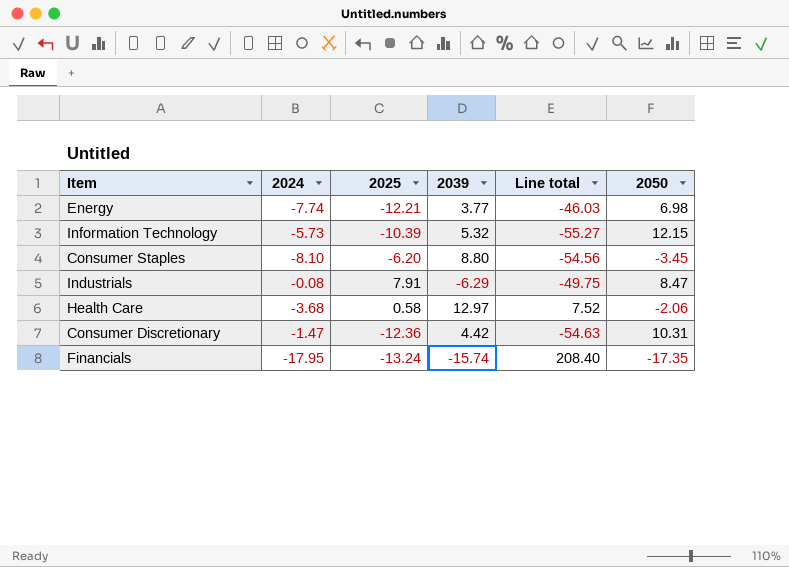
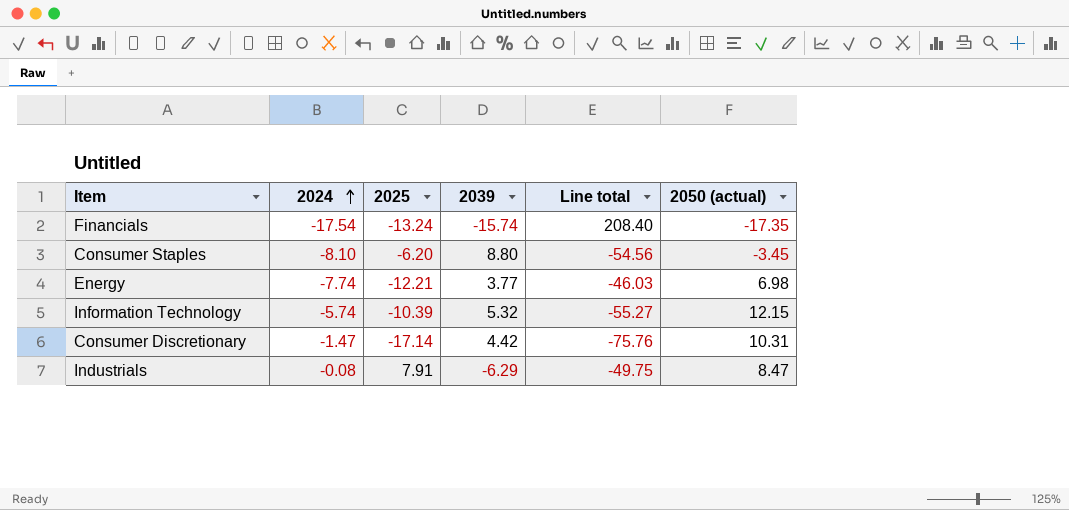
row order: none -> 2024 ascending
column name: 2050 -> 2050 (actual)
row Health Care: -3.68 | 0.58 | 12.97 | 7.52 | -2.06 -> none
Financials | 2024: -17.95 -> -17.54
Information Technology | 2024: -5.73 -> -5.74
Consumer Discretionary | 2025: -12.36 -> -17.14
Consumer Discretionary | Line total: -54.63 -> -75.76

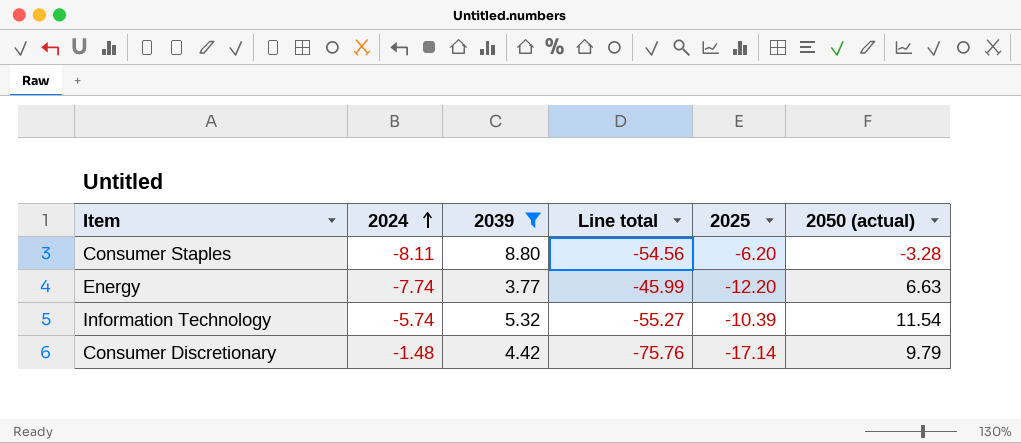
filter: none -> 2039 >= 3.77
column 2025 | position: 3 -> 5
Consumer Staples | 2024: -8.10 -> -8.11
Consumer Staples | 2050 (actual): -3.45 -> -3.28
Energy | Line total: -46.03 -> -45.99
Energy | 2025: -12.21 -> -12.20
Energy | 2050 (actual): 6.98 -> 6.63
Information Technology | 2050 (actual): 12.15 -> 11.54
Consumer Discretionary | 2024: -1.47 -> -1.48
Consumer Discretionary | 2050 (actual): 10.31 -> 9.79

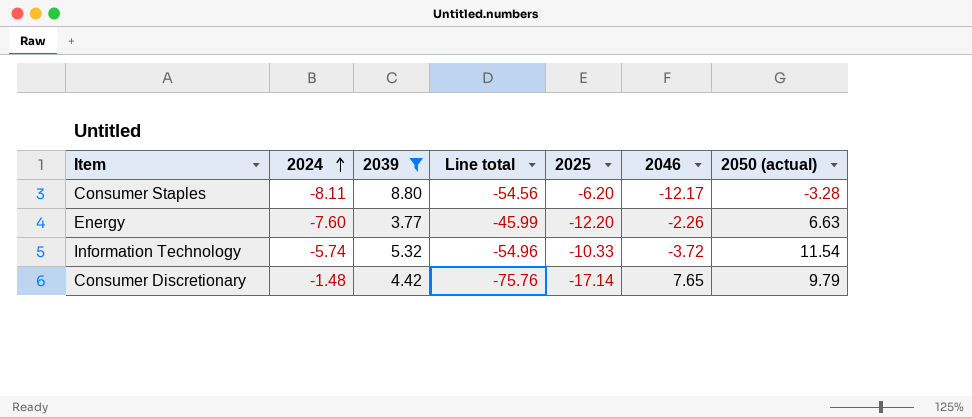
column 2046 | position: none -> 6
Energy | 2024: -7.74 -> -7.60
Information Technology | Line total: -55.27 -> -54.96
Information Technology | 2025: -10.39 -> -10.33

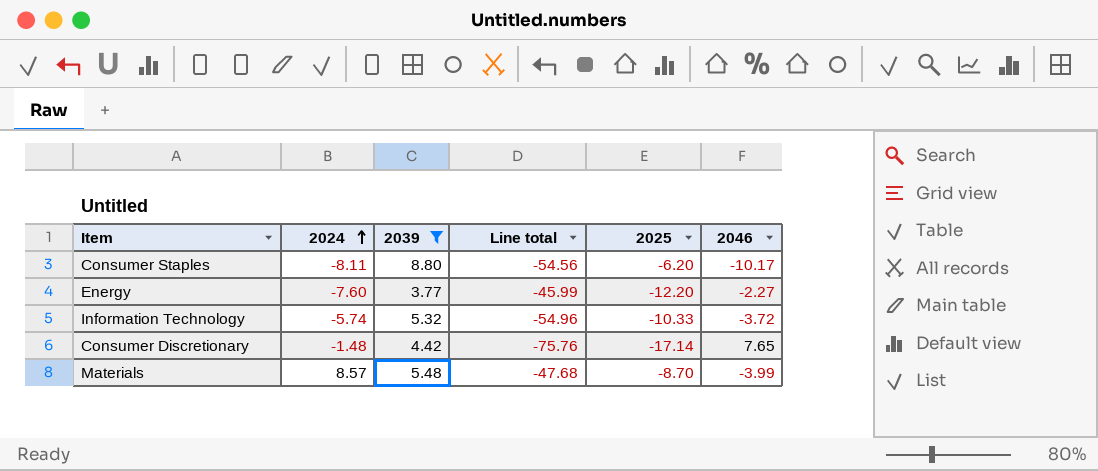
column 2050 (actual) | position: 7 -> none
Consumer Staples | 2046: -12.17 -> -10.17
Energy | 2046: -2.26 -> -2.27
row Materials: none -> 8.57 | 5.48 | -47.68 | -8.70 | -3.99

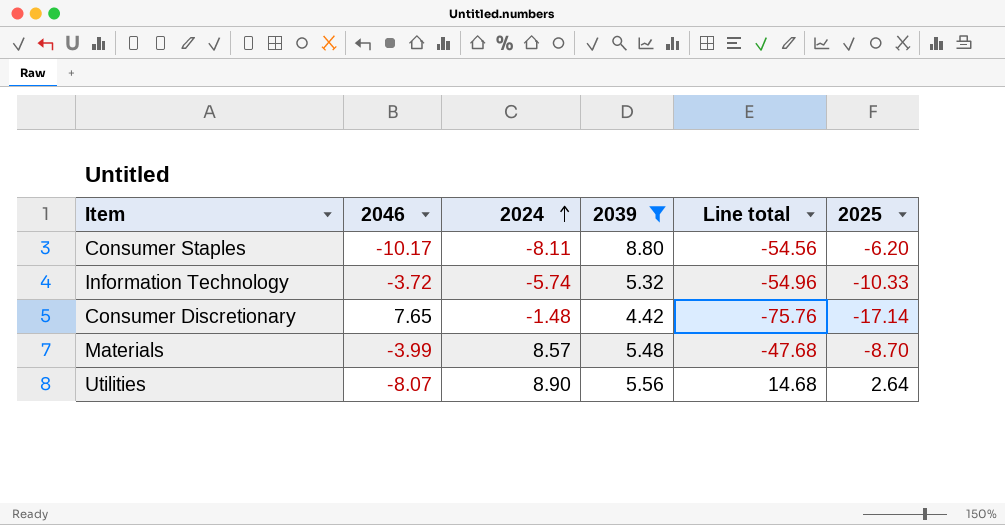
column 2046 | position: 6 -> 2
row Energy: -7.60 | 3.77 | -45.99 | -12.20 | -2.27 -> none
row Utilities: none -> -8.07 | 8.90 | 5.56 | 14.68 | 2.64

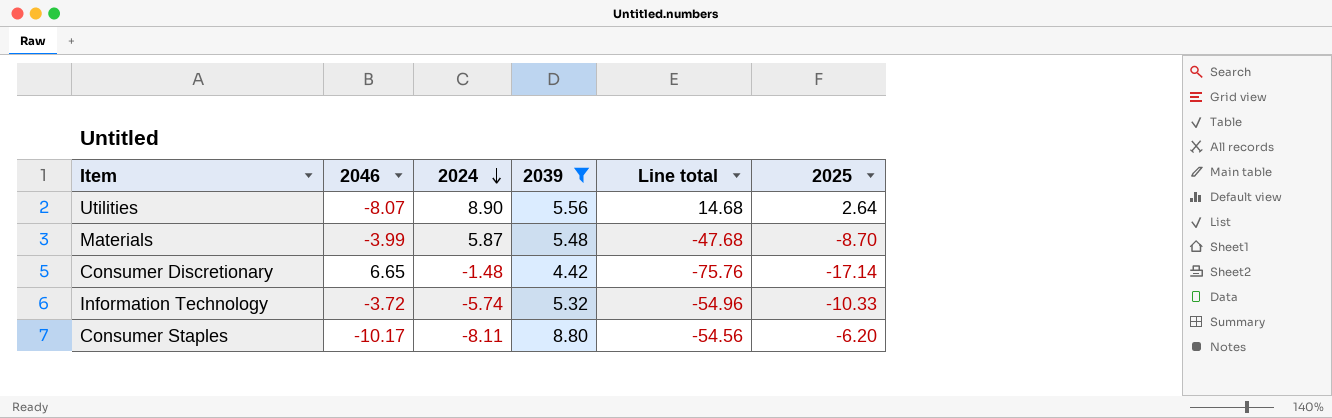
row order: 2024 ascending -> 2024 descending
Materials | 2024: 8.57 -> 5.87
Consumer Discretionary | 2046: 7.65 -> 6.65

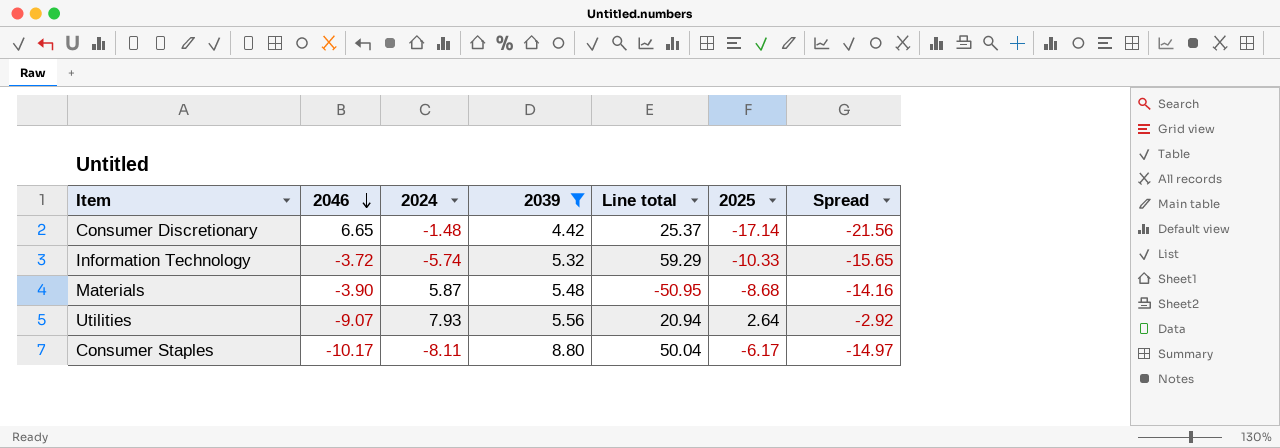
row order: 2024 descending -> 2046 descending
column Line total | formula: [2039] * [2025] -> [2024] * [2025]
column Spread | formula: none -> [2025] - [2039]
Materials | 2046: -3.99 -> -3.90
Materials | 2025: -8.70 -> -8.68
Utilities | 2046: -8.07 -> -9.07
Utilities | 2024: 8.90 -> 7.93
Consumer Staples | 2025: -6.20 -> -6.17

